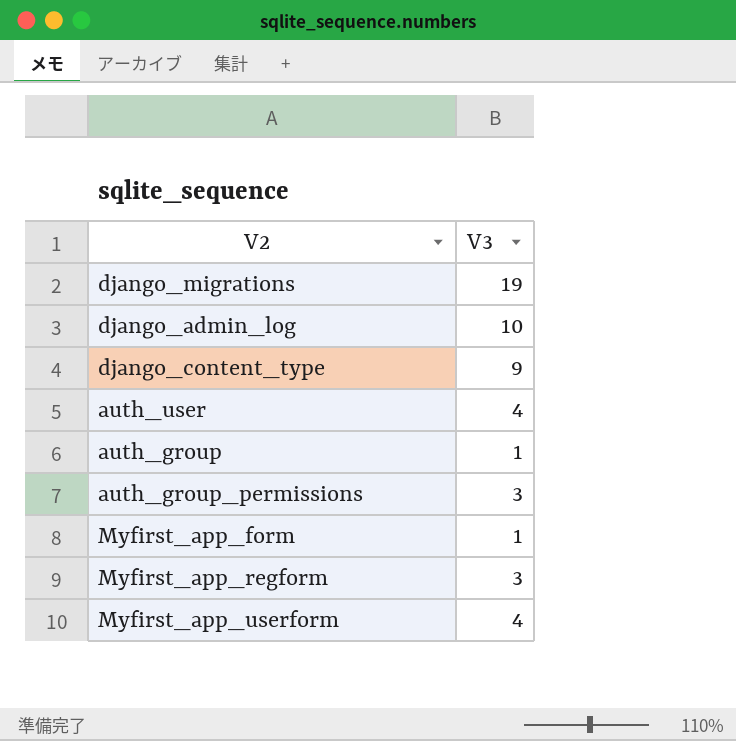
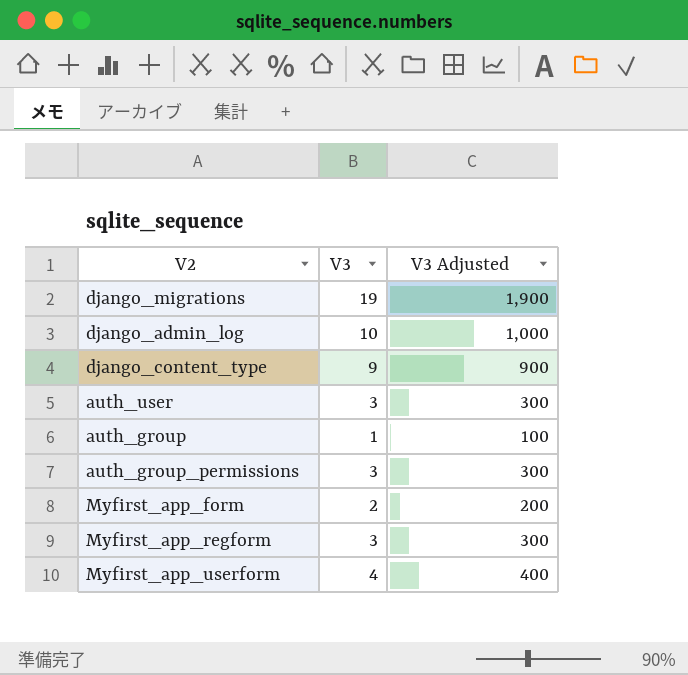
column V3 Adjusted | formula: none -> [V3] * 100
auth_user | V3: 4 -> 3
Myfirst_app_form | V3: 1 -> 2

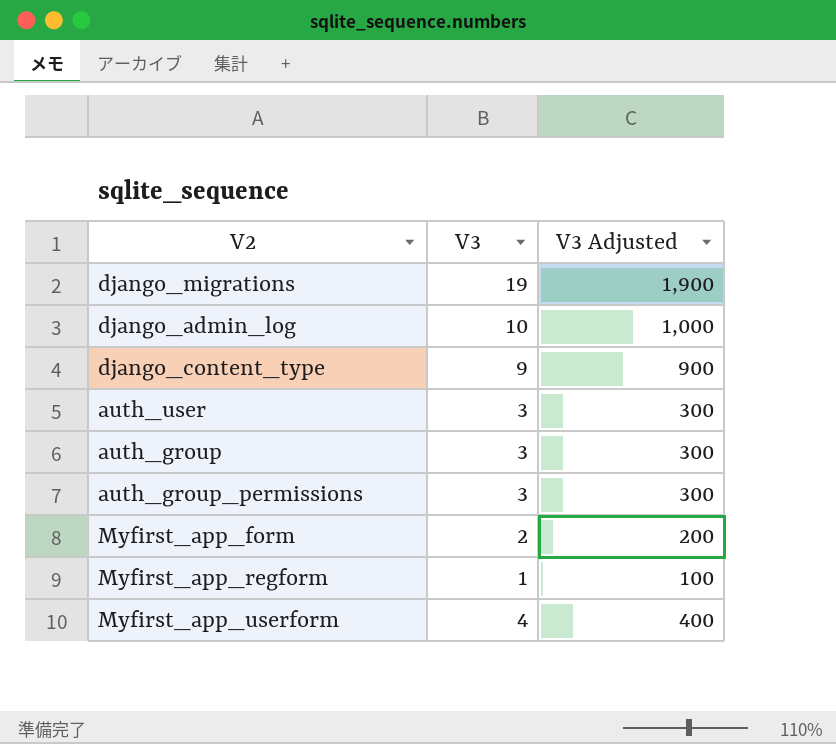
auth_group | V3: 1 -> 3
auth_group | V3 Adjusted: 100 -> 300
Myfirst_app_regform | V3: 3 -> 1
Myfirst_app_regform | V3 Adjusted: 300 -> 100

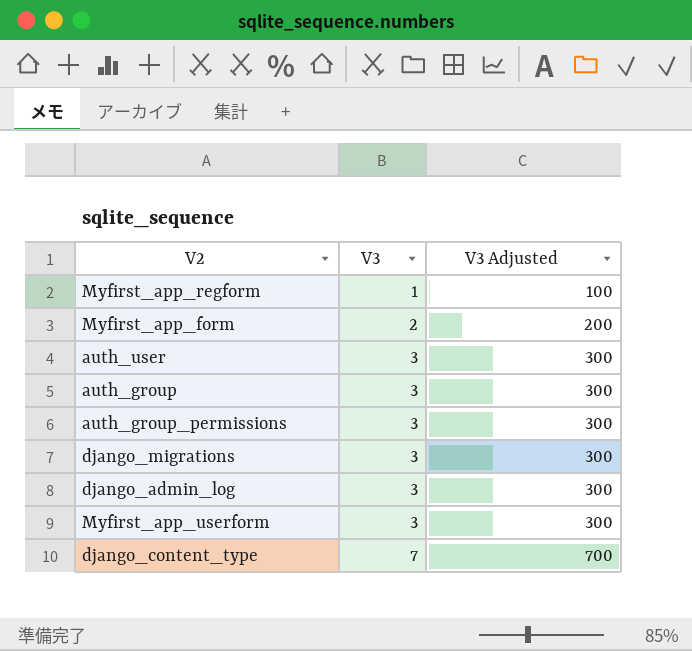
row order: none -> V3 ascending
django_migrations | V3: 19 -> 3
django_migrations | V3 Adjusted: 1,900 -> 300
django_admin_log | V3: 10 -> 3
django_admin_log | V3 Adjusted: 1,000 -> 300
Myfirst_app_userform | V3: 4 -> 3
Myfirst_app_userform | V3 Adjusted: 400 -> 300
django_content_type | V3: 9 -> 7
django_content_type | V3 Adjusted: 900 -> 700

